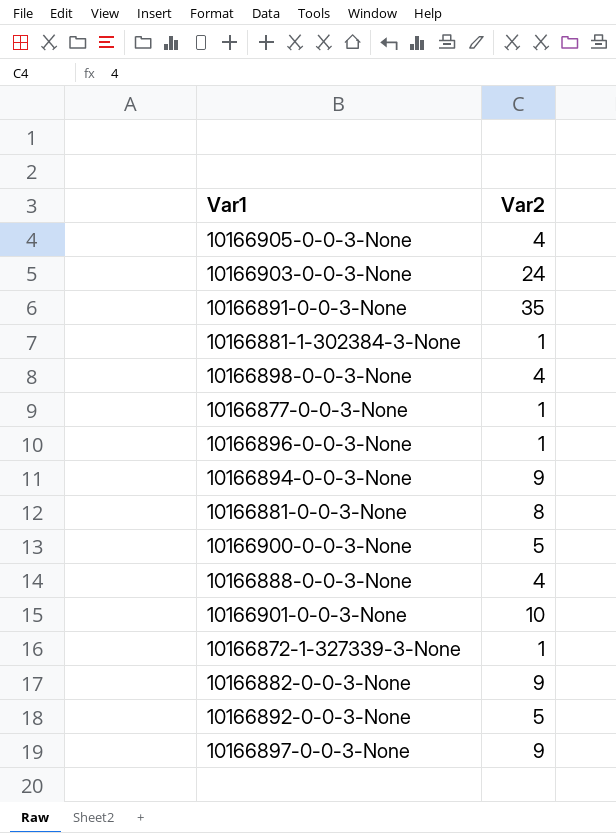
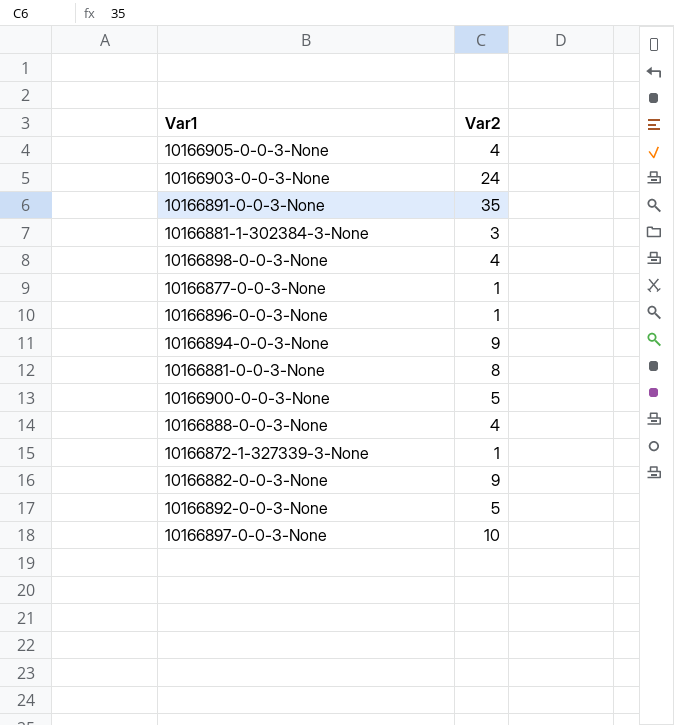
row 10166901-0-0-3-None: 10 -> none
10166881-1-302384-3-None | Var2: 1 -> 3
10166897-0-0-3-None | Var2: 9 -> 10

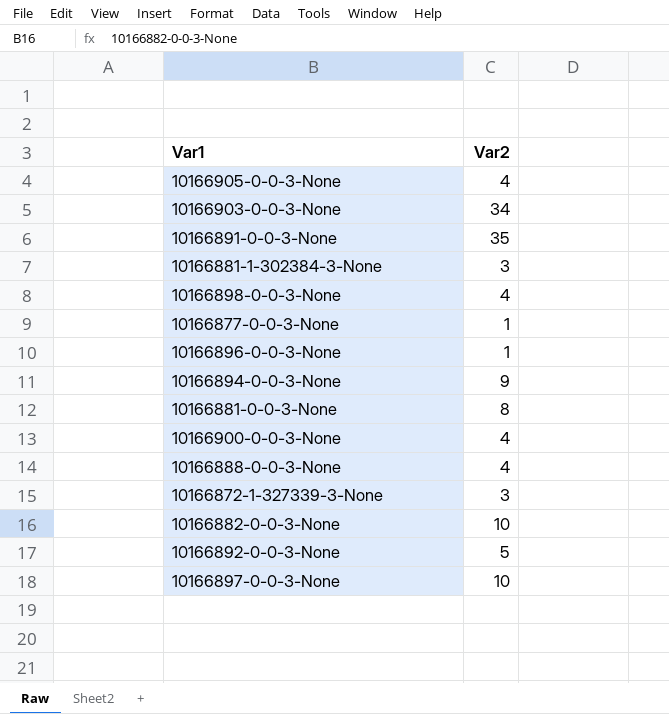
10166903-0-0-3-None | Var2: 24 -> 34
10166900-0-0-3-None | Var2: 5 -> 4
10166872-1-327339-3-None | Var2: 1 -> 3
10166882-0-0-3-None | Var2: 9 -> 10

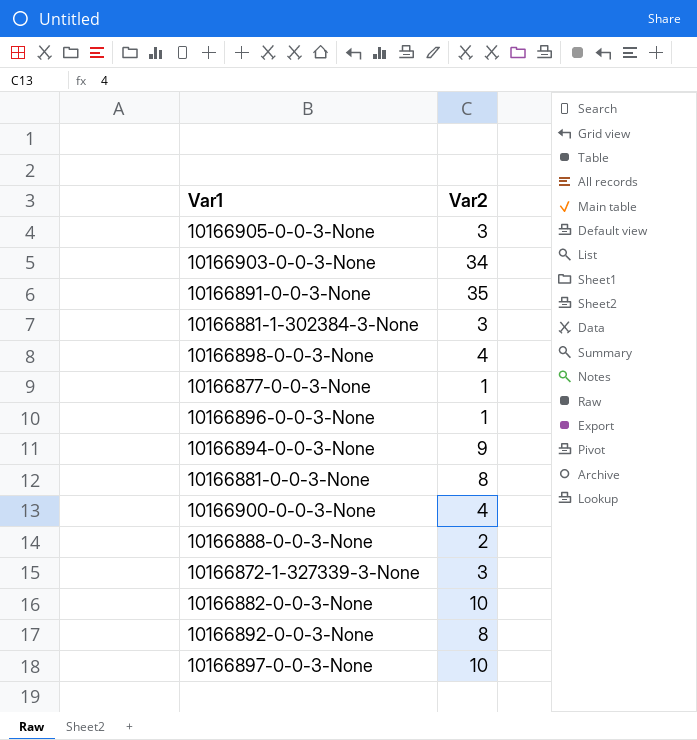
10166905-0-0-3-None | Var2: 4 -> 3
10166888-0-0-3-None | Var2: 4 -> 2
10166892-0-0-3-None | Var2: 5 -> 8

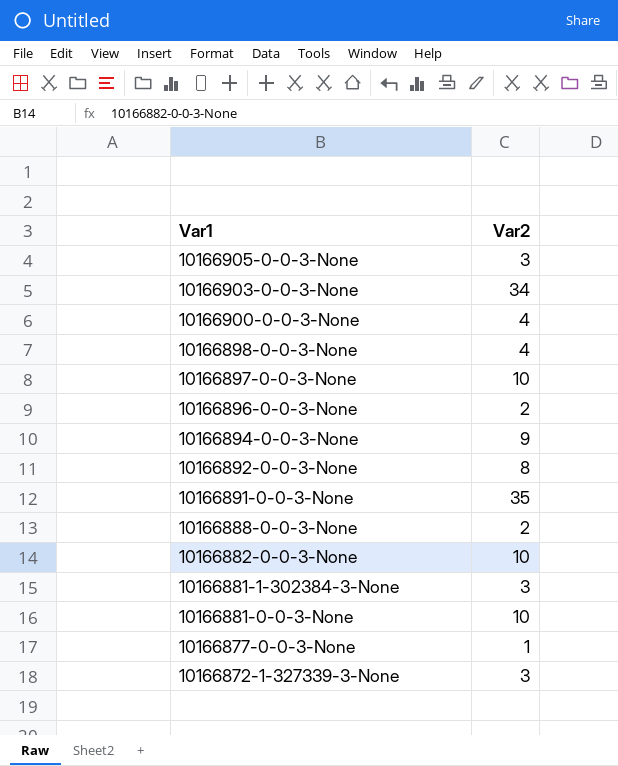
row order: none -> Var1 descending
10166896-0-0-3-None | Var2: 1 -> 2
10166881-0-0-3-None | Var2: 8 -> 10

